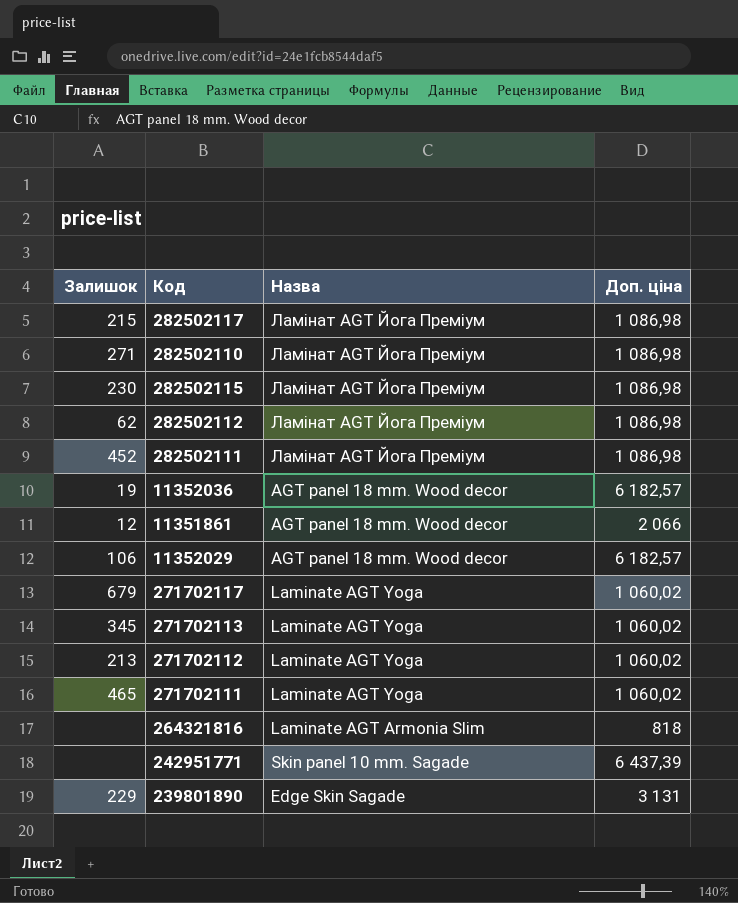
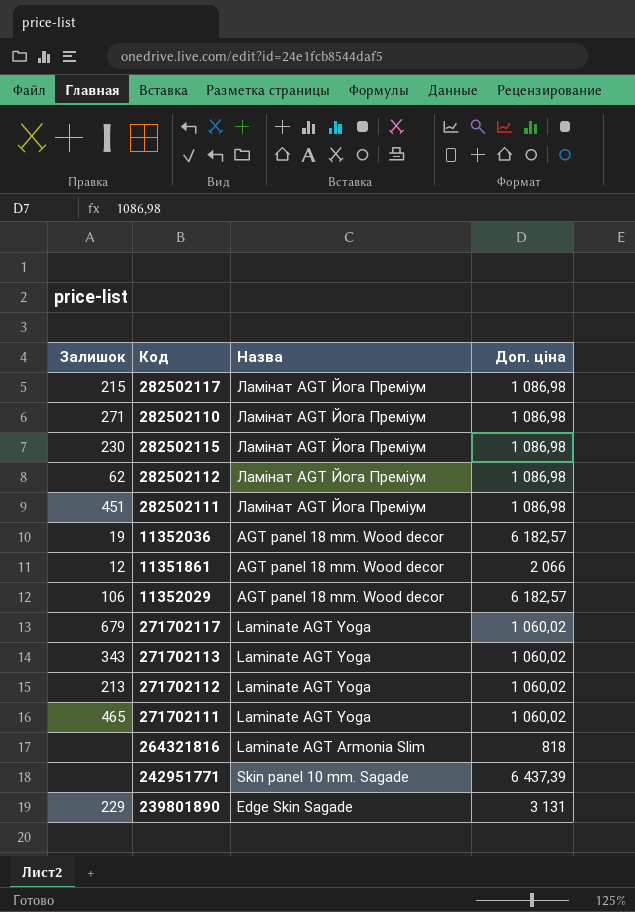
282502111 | Залишок: 452 -> 451
271702113 | Залишок: 345 -> 343

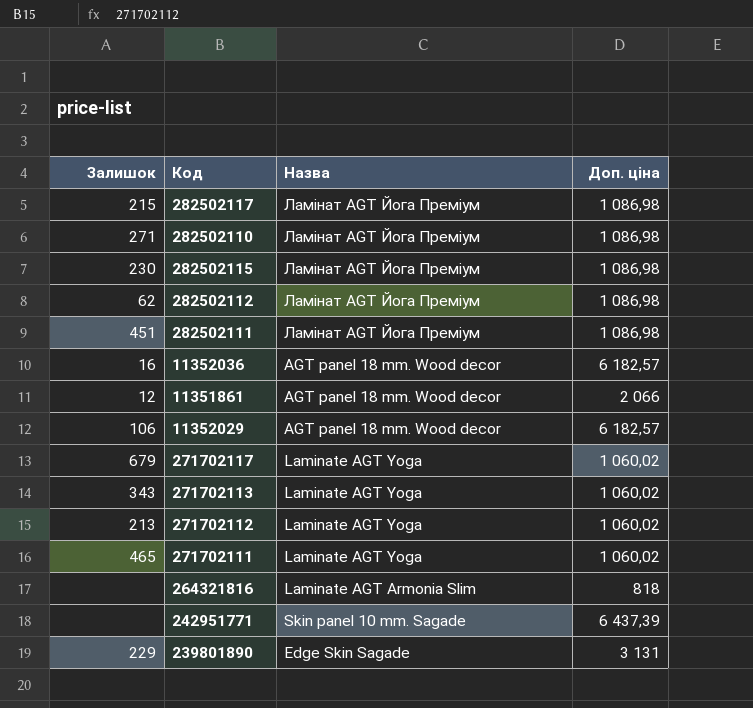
11352036 | Залишок: 19 -> 16

